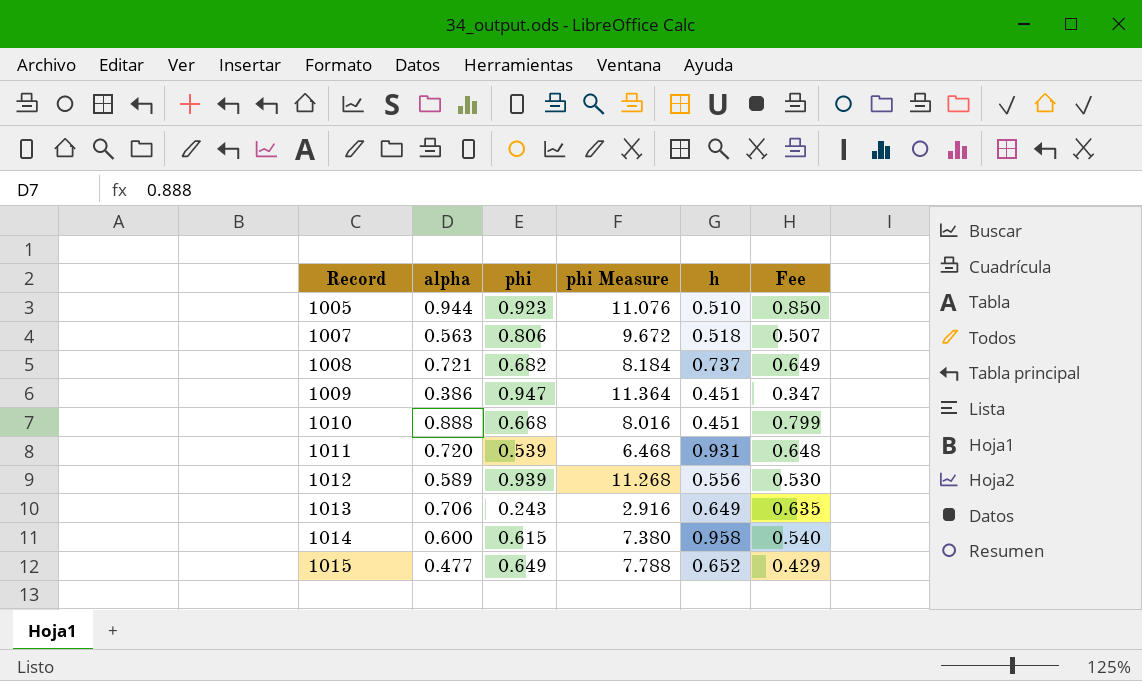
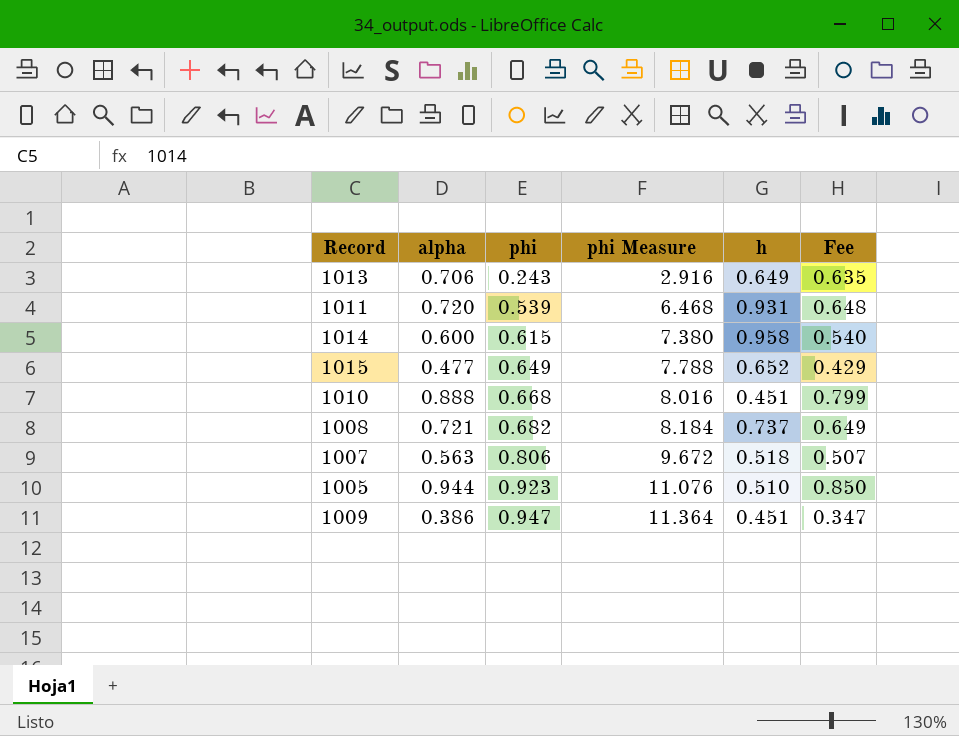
row order: Record ascending -> phi ascending
row 1012: 0.589 | 0.939 | 11.268 | 0.556 | 0.530 -> none

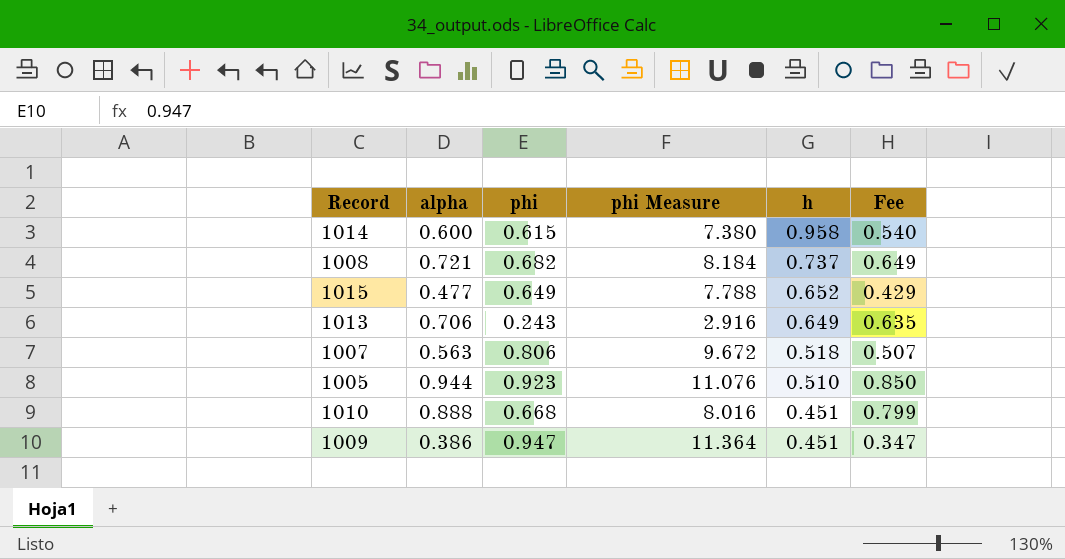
row order: phi ascending -> h descending
row 1011: 0.720 | 0.539 | 6.468 | 0.931 | 0.648 -> none

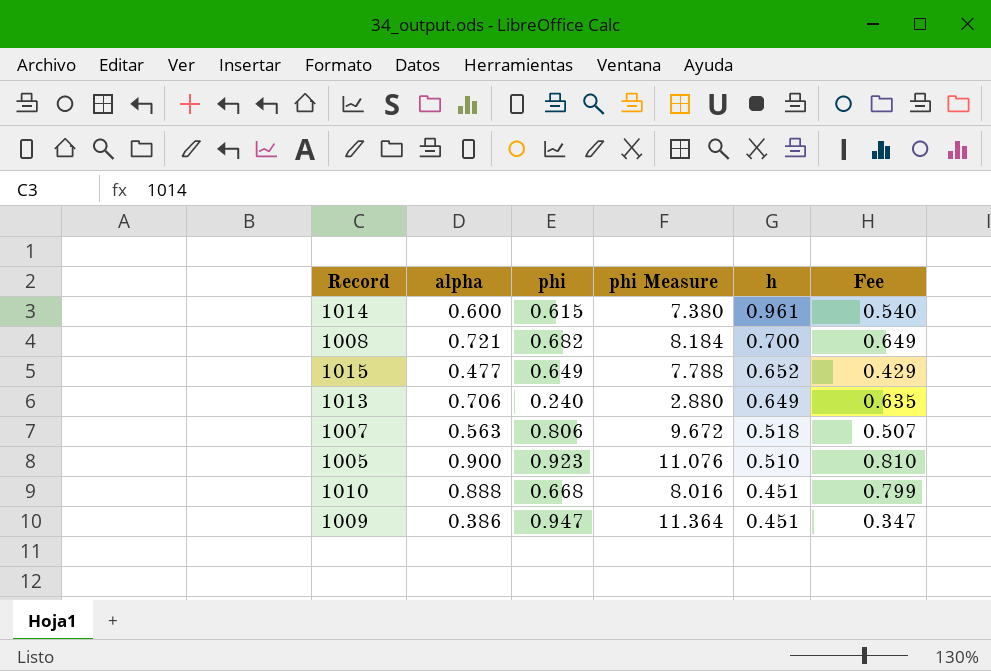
1014 | h: 0.958 -> 0.961
1008 | h: 0.737 -> 0.700
1013 | phi: 0.243 -> 0.240
1013 | phi Measure: 2.916 -> 2.880
1005 | alpha: 0.944 -> 0.900
1005 | Fee: 0.850 -> 0.810

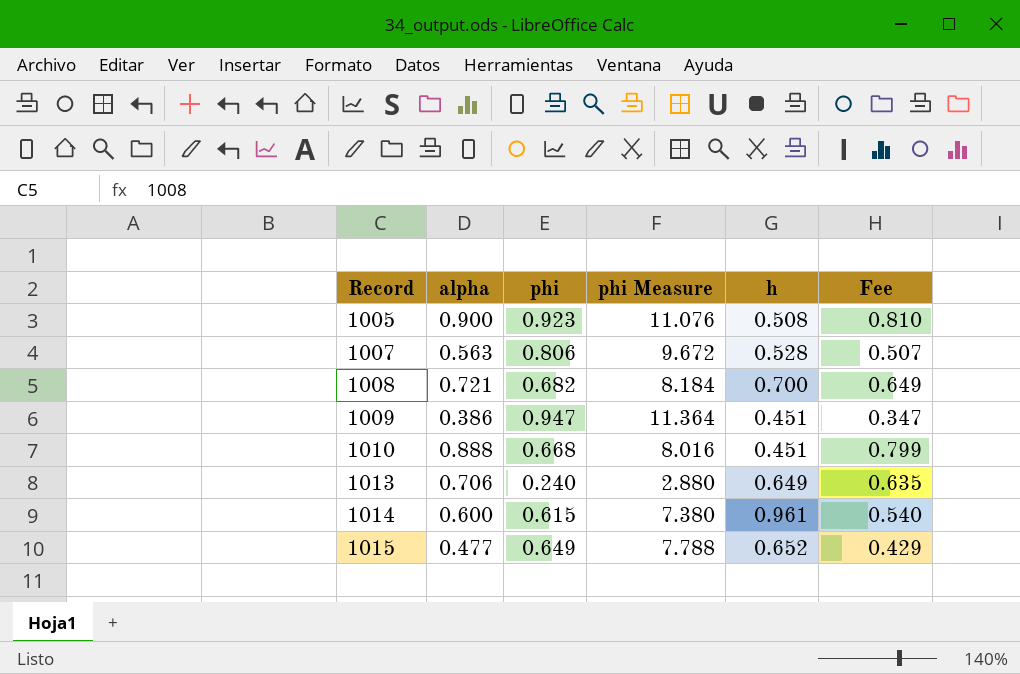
row order: h descending -> Record ascending
1005 | h: 0.510 -> 0.508
1007 | h: 0.518 -> 0.528

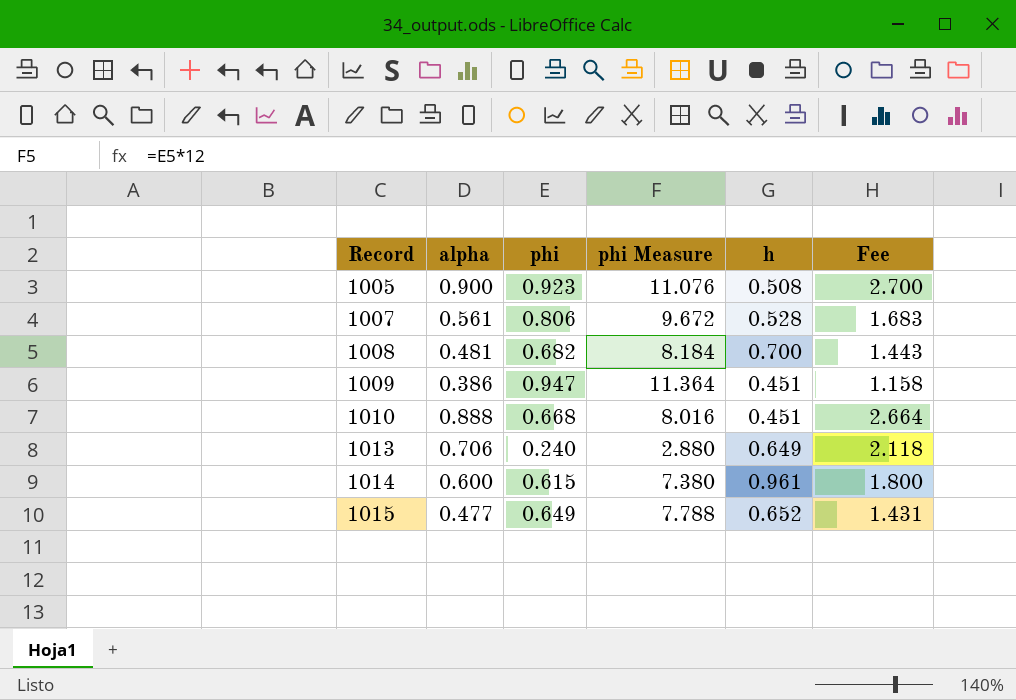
column Fee | formula: [alpha] * 0.9 -> [alpha] * 3
1007 | alpha: 0.563 -> 0.561
1008 | alpha: 0.721 -> 0.481

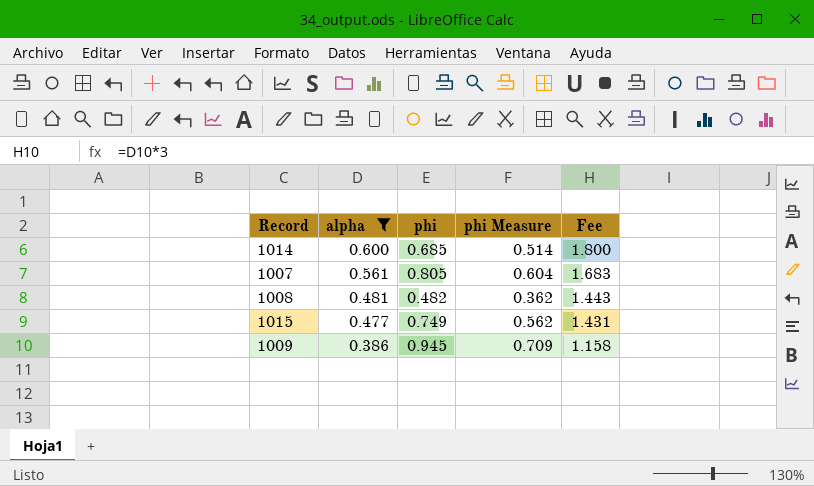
filter: none -> alpha <= 0.600
row order: Record ascending -> alpha descending
column h | position: 5 -> none
column phi Measure | formula: [phi] * 12 -> [phi] * 0.75
1014 | phi: 0.615 -> 0.685
1007 | phi: 0.806 -> 0.805
1008 | phi: 0.682 -> 0.482
1015 | phi: 0.649 -> 0.749
1009 | phi: 0.947 -> 0.945

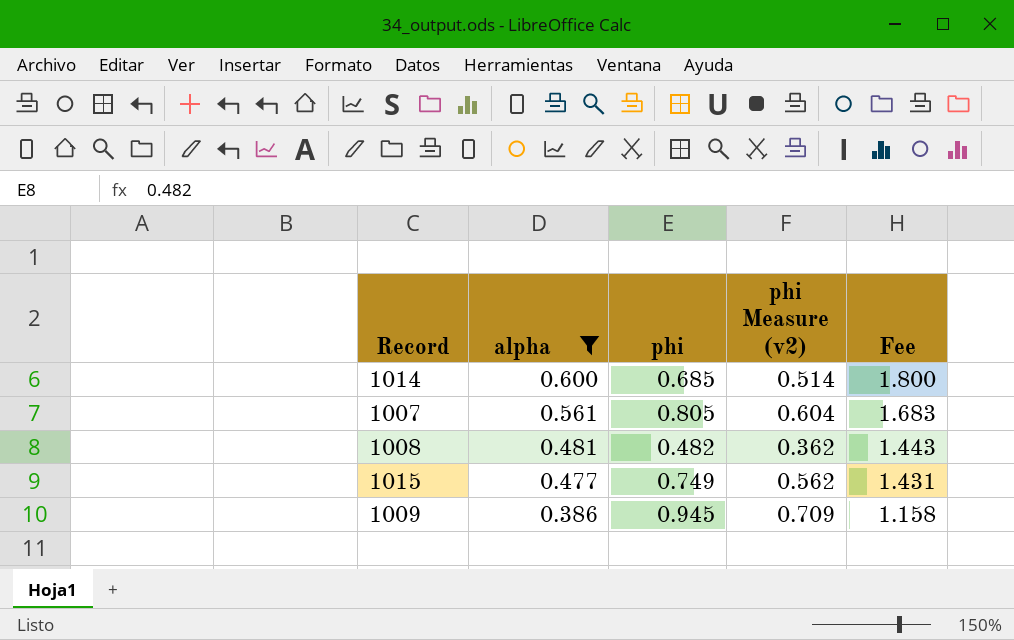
column name: phi Measure -> phi Measure (v2)

